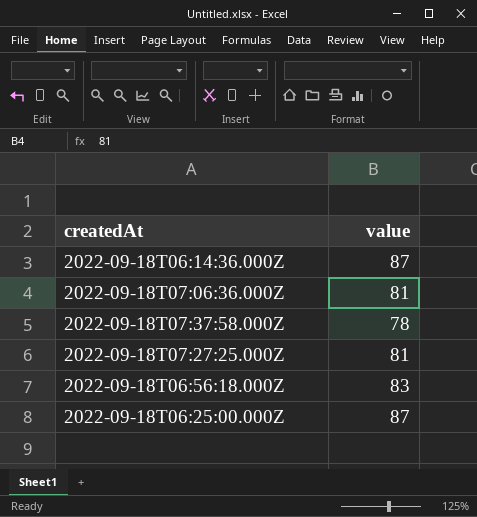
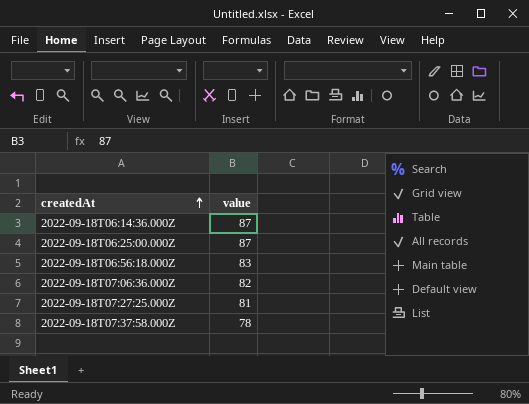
row order: none -> createdAt ascending
2022-09-18T07:06:36.000Z | value: 81 -> 82

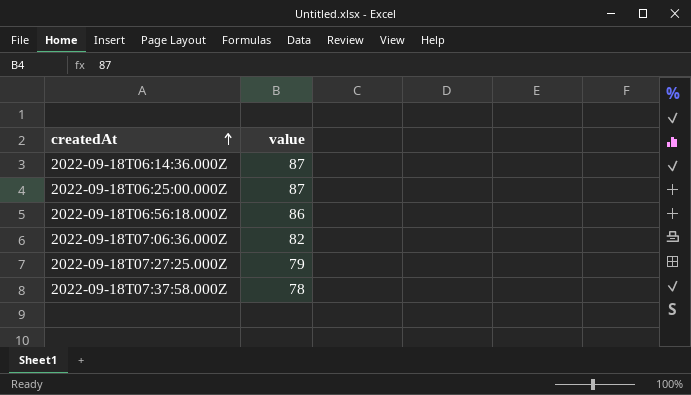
2022-09-18T06:56:18.000Z | value: 83 -> 86
2022-09-18T07:27:25.000Z | value: 81 -> 79

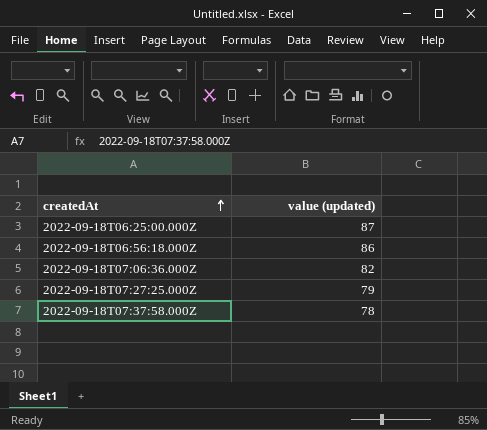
column name: value -> value (updated)
row 2022-09-18T06:14:36.000Z: 87 -> none

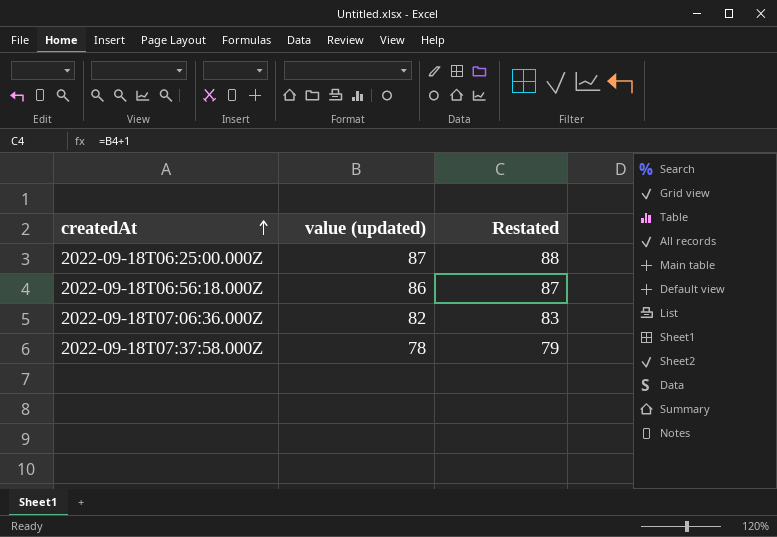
column Restated | formula: none -> [value (updated)] + 1
row 2022-09-18T07:27:25.000Z: 79 -> none

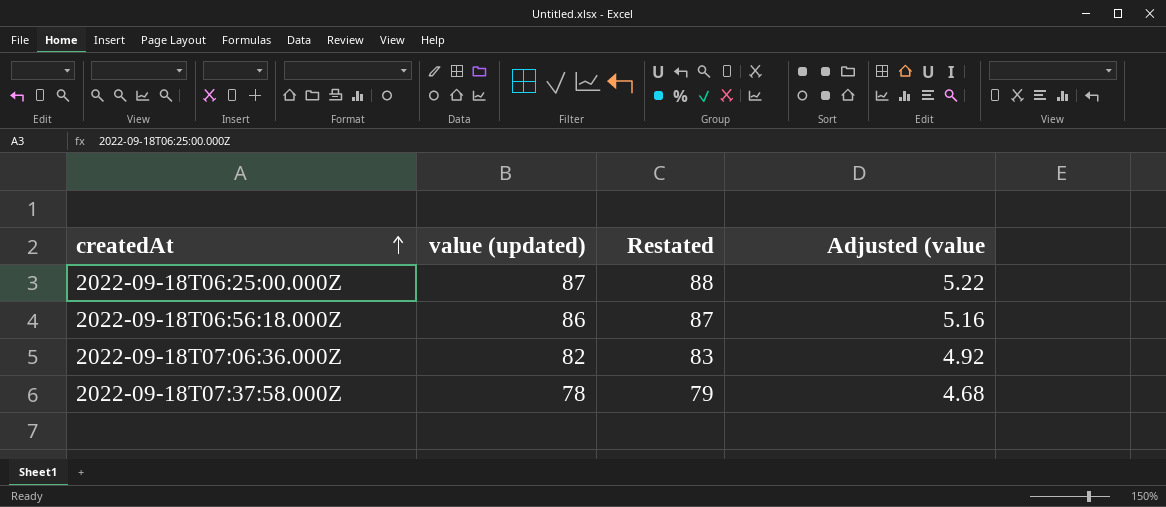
column Adjusted (value | formula: none -> [value (updated)] * 0.06

